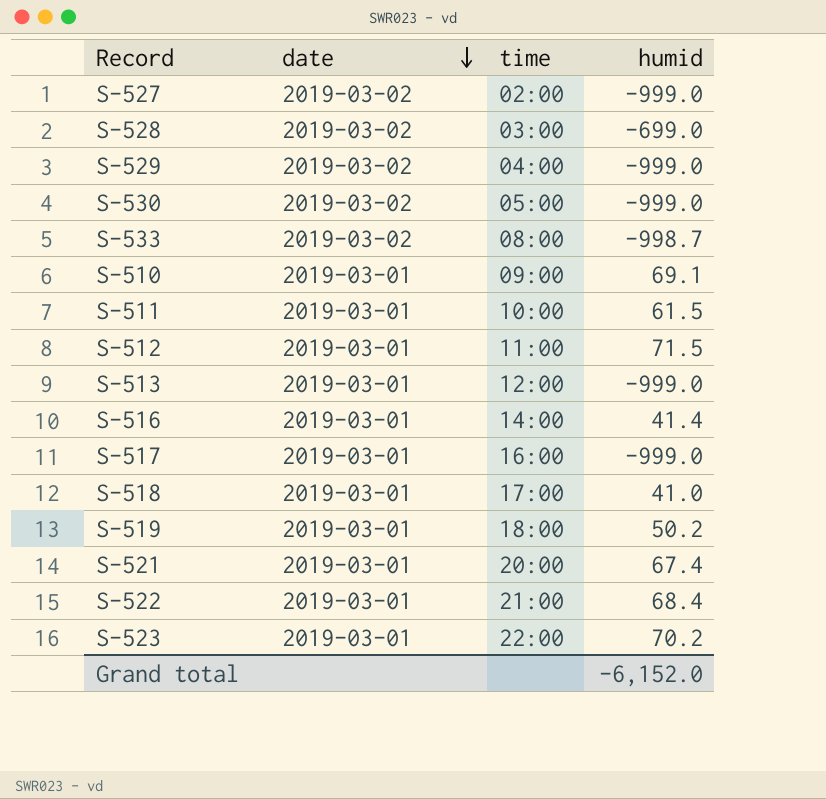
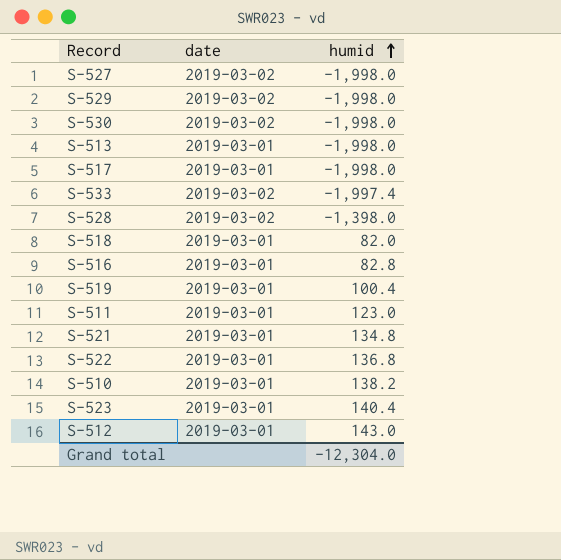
row order: date descending -> humid ascending
column time | position: 3 -> none
S-527 | humid: -999.0 -> -1,998.0
S-529 | humid: -999.0 -> -1,998.0
S-530 | humid: -999.0 -> -1,998.0
S-513 | humid: -999.0 -> -1,998.0
S-517 | humid: -999.0 -> -1,998.0
S-533 | humid: -998.7 -> -1,997.4
S-528 | humid: -699.0 -> -1,398.0
S-518 | humid: 41.0 -> 82.0
S-516 | humid: 41.4 -> 82.8
S-519 | humid: 50.2 -> 100.4
S-511 | humid: 61.5 -> 123.0
S-521 | humid: 67.4 -> 134.8
S-522 | humid: 68.4 -> 136.8
S-510 | humid: 69.1 -> 138.2
S-523 | humid: 70.2 -> 140.4
S-512 | humid: 71.5 -> 143.0
Grand total | humid: -6,152.0 -> -12,304.0

